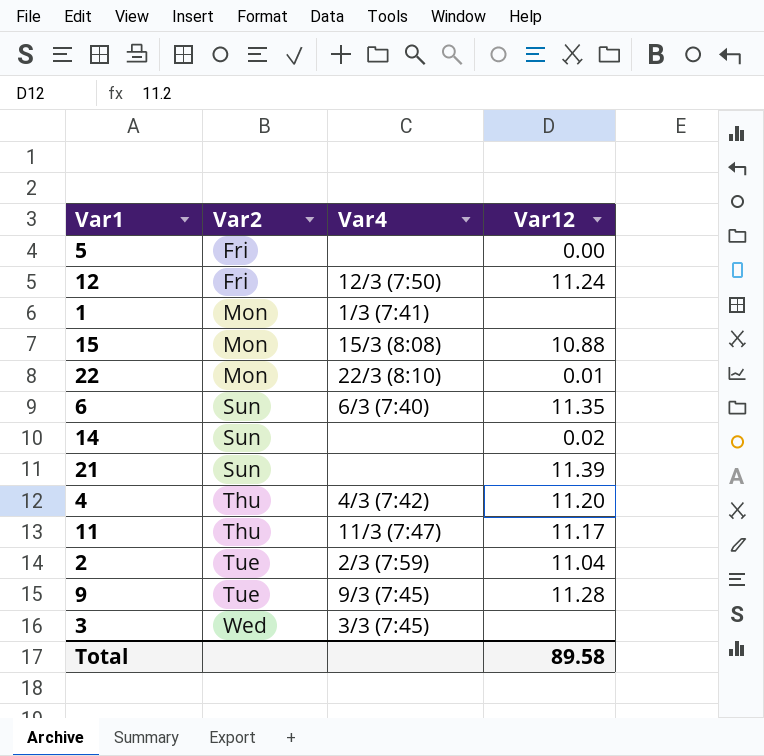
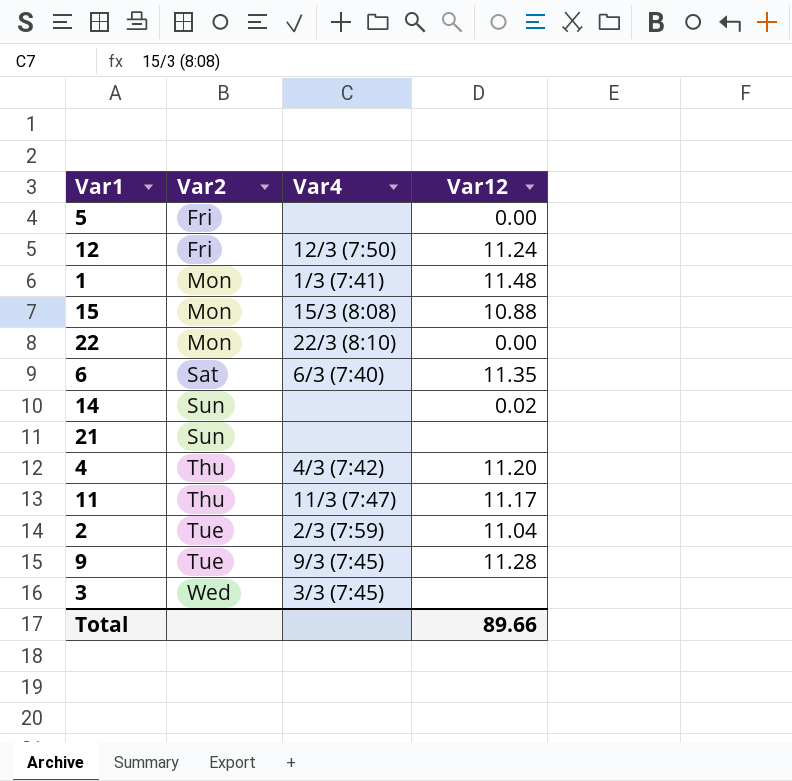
1 | Var12: none -> 11.48
22 | Var12: 0.01 -> 0.00
6 | Var2: Sun -> Sat
21 | Var12: 11.39 -> none
Total | Var12: 89.58 -> 89.66

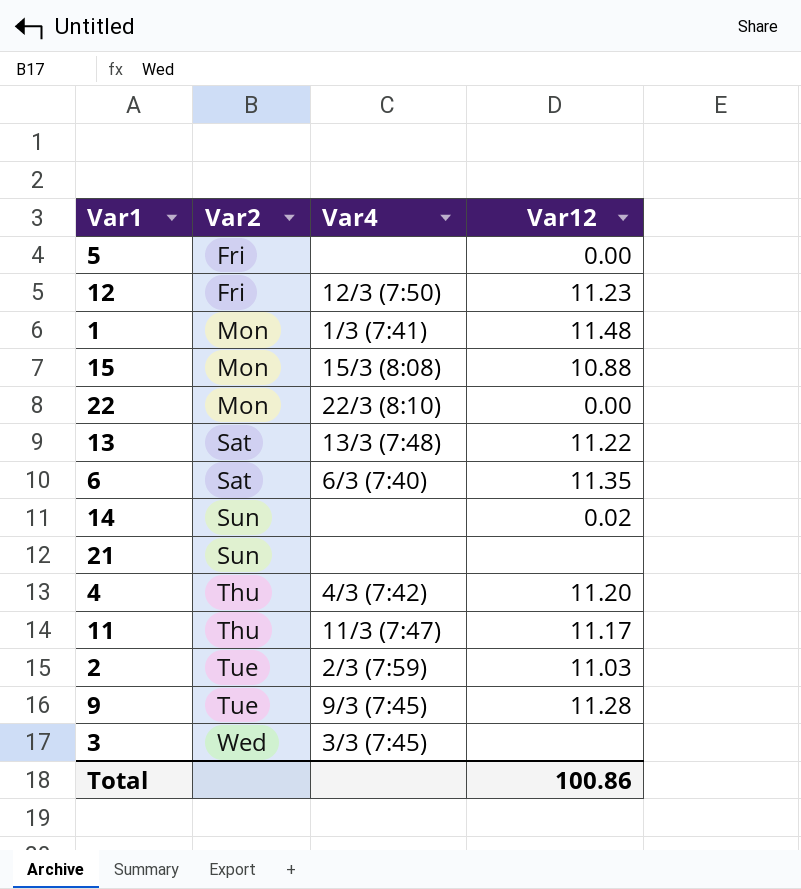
12 | Var12: 11.24 -> 11.23
row 13: none -> Sat | 13/3 (7:48) | 11.22
2 | Var12: 11.04 -> 11.03
Total | Var12: 89.66 -> 100.86

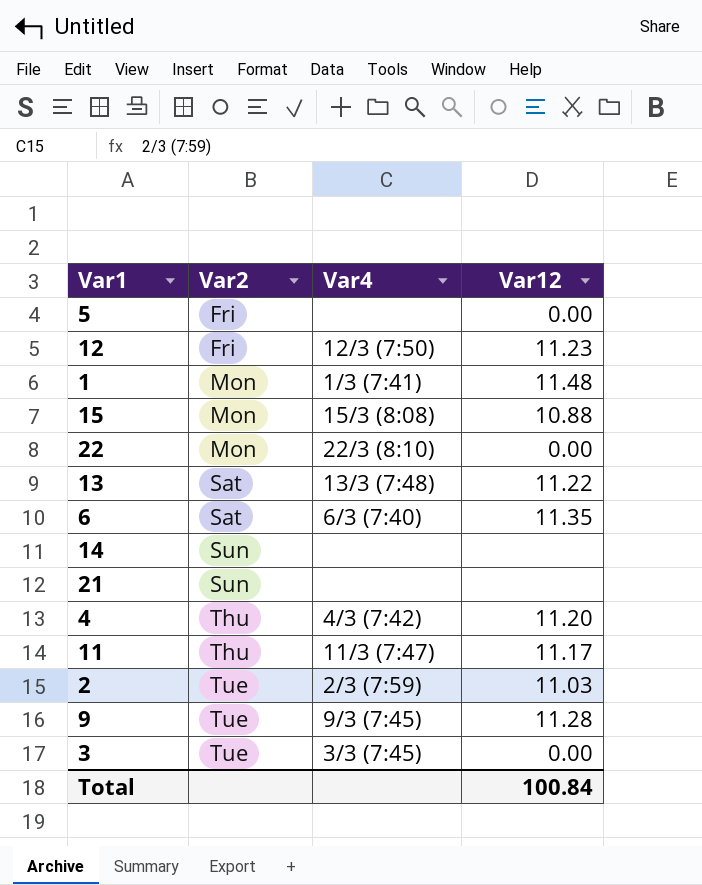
14 | Var12: 0.02 -> none
3 | Var2: Wed -> Tue
3 | Var12: none -> 0.00
Total | Var12: 100.86 -> 100.84

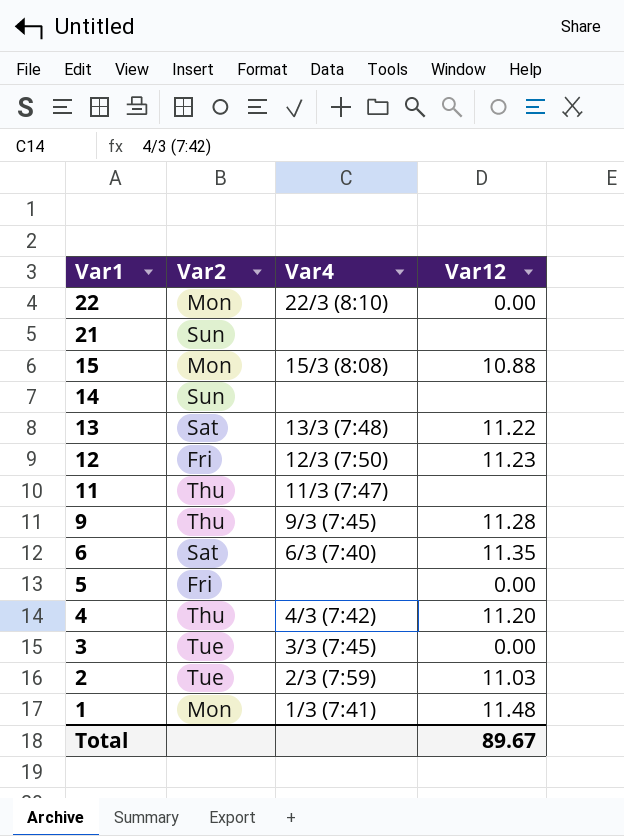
row order: Var2 ascending -> Var1 descending
11 | Var12: 11.17 -> none
9 | Var2: Tue -> Thu
Total | Var12: 100.84 -> 89.67

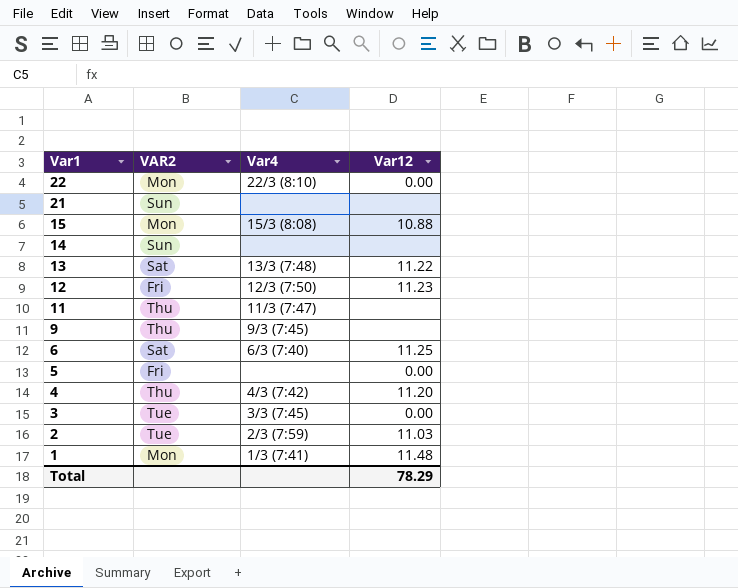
column name: Var2 -> VAR2
9 | Var12: 11.28 -> none
6 | Var12: 11.35 -> 11.25
Total | Var12: 89.67 -> 78.29

